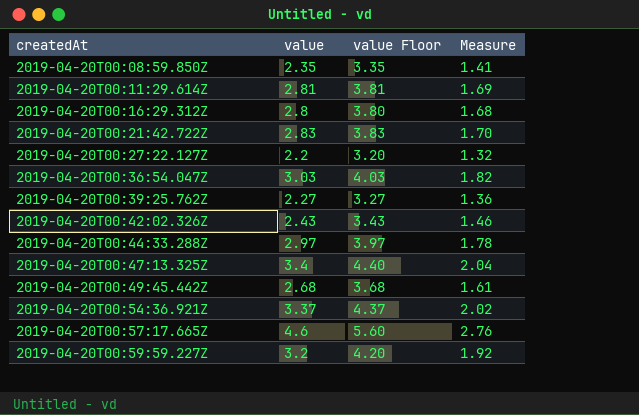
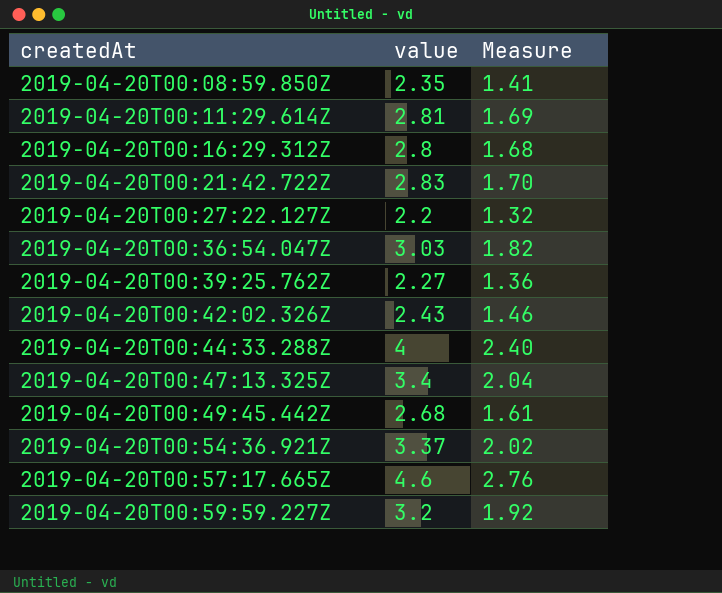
column value Floor | formula: [value] + 1 -> none
2019-04-20T00:44:33.288Z | value: 2.97 -> 4
2019-04-20T00:44:33.288Z | Measure: 1.78 -> 2.40

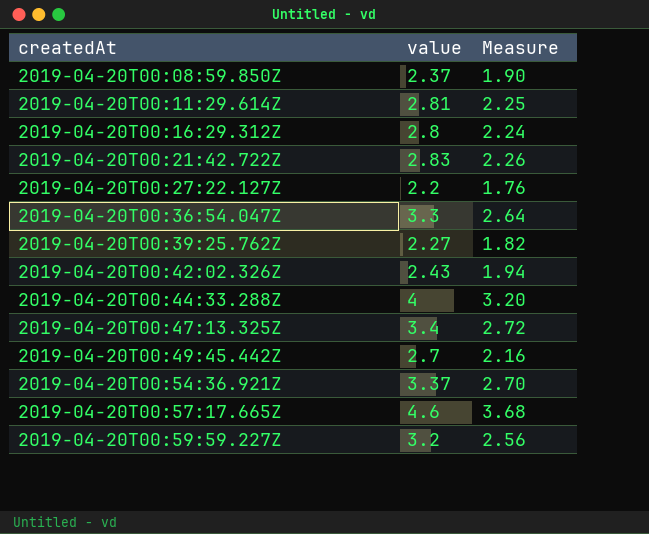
column Measure | formula: [value] * 0.6 -> [value] * 0.8
2019-04-20T00:08:59.850Z | value: 2.35 -> 2.37
2019-04-20T00:36:54.047Z | value: 3.03 -> 3.3
2019-04-20T00:49:45.442Z | value: 2.68 -> 2.7

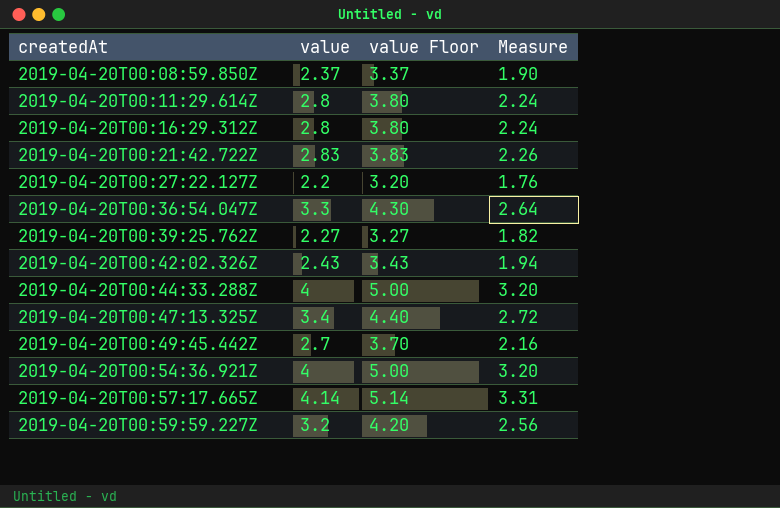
column value Floor | formula: none -> [value] + 1
2019-04-20T00:11:29.614Z | value: 2.81 -> 2.8
2019-04-20T00:11:29.614Z | Measure: 2.25 -> 2.24
2019-04-20T00:54:36.921Z | value: 3.37 -> 4
2019-04-20T00:54:36.921Z | Measure: 2.70 -> 3.20
2019-04-20T00:57:17.665Z | value: 4.6 -> 4.14
2019-04-20T00:57:17.665Z | Measure: 3.68 -> 3.31

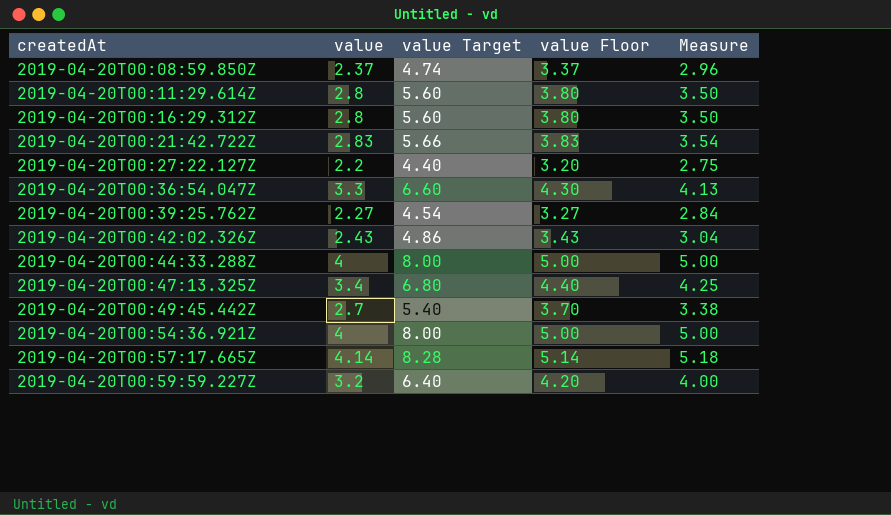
column value Target | formula: none -> [value] * 2
column Measure | formula: [value] * 0.8 -> [value] * 1.25

